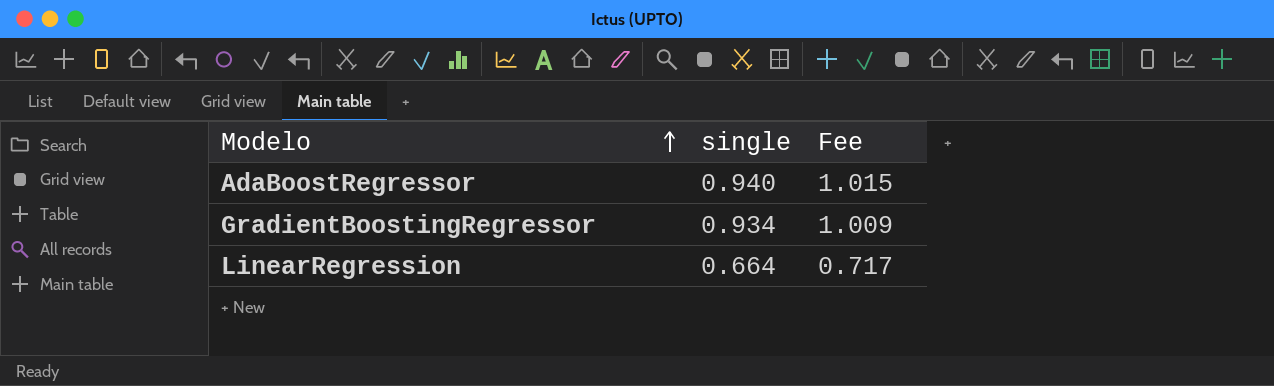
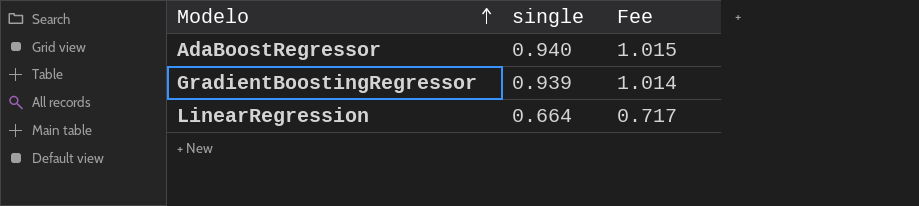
GradientBoostingRegressor | single: 0.934 -> 0.939
GradientBoostingRegressor | Fee: 1.009 -> 1.014

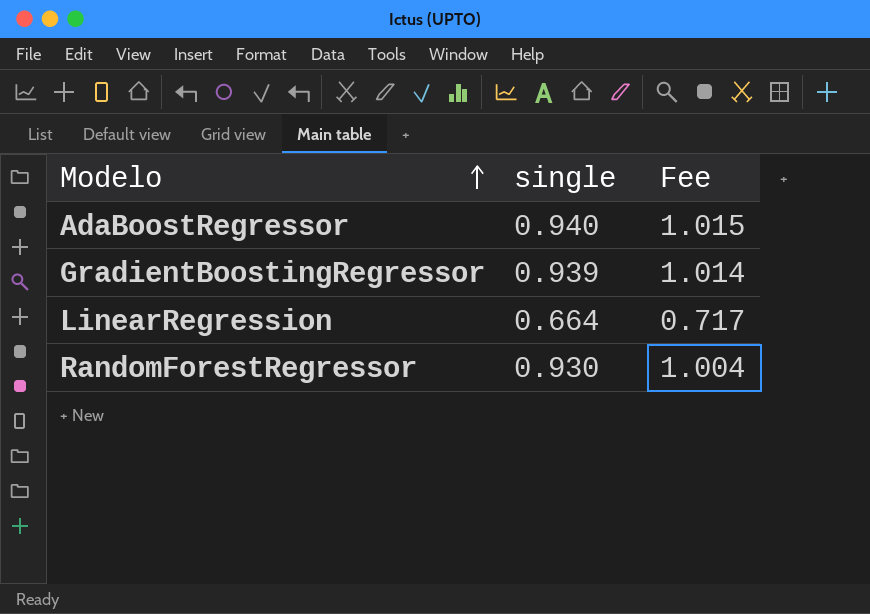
row RandomForestRegressor: none -> 0.930 | 1.004

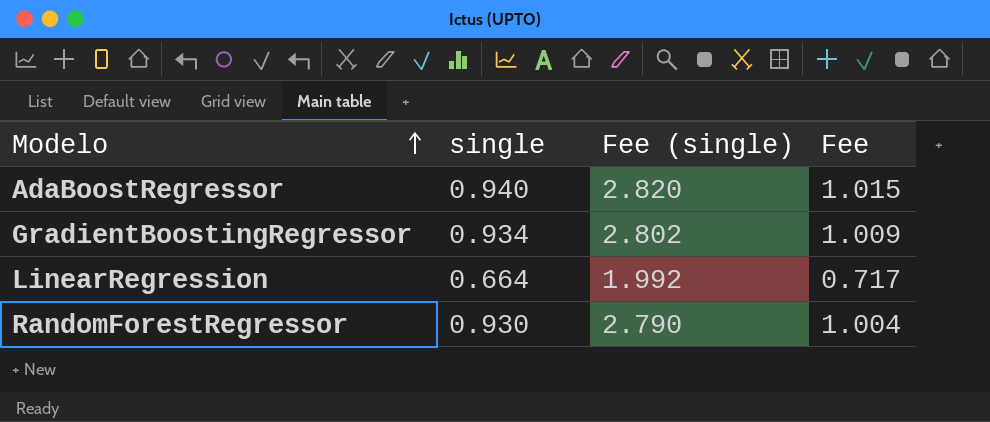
column Fee (single) | formula: none -> [single] * 3
GradientBoostingRegressor | single: 0.939 -> 0.934
GradientBoostingRegressor | Fee: 1.014 -> 1.009

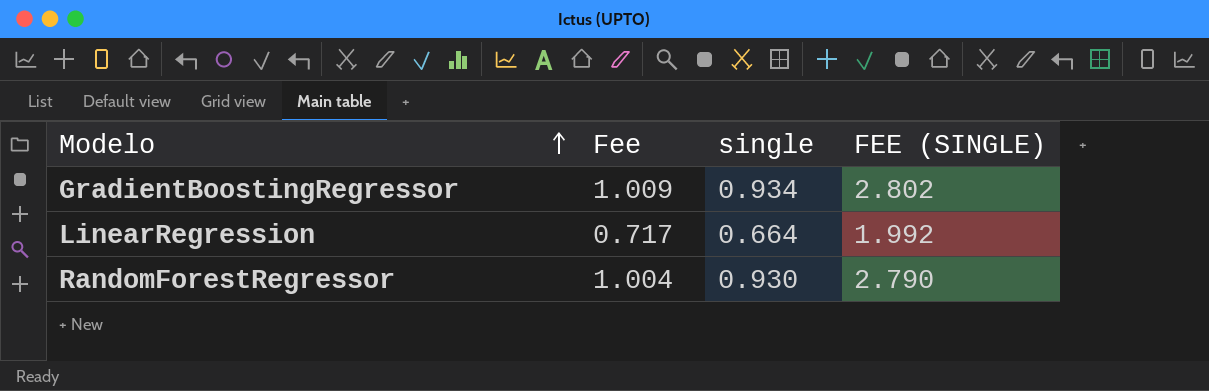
column Fee | position: 4 -> 2
column name: Fee (single) -> FEE (SINGLE)
row AdaBoostRegressor: 0.940 | 2.820 | 1.015 -> none

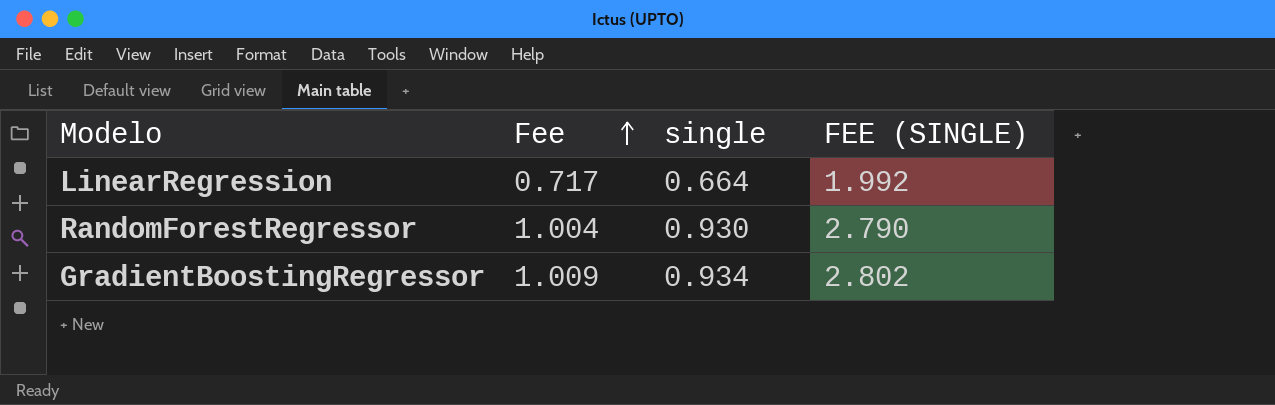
row order: Modelo ascending -> Fee ascending

